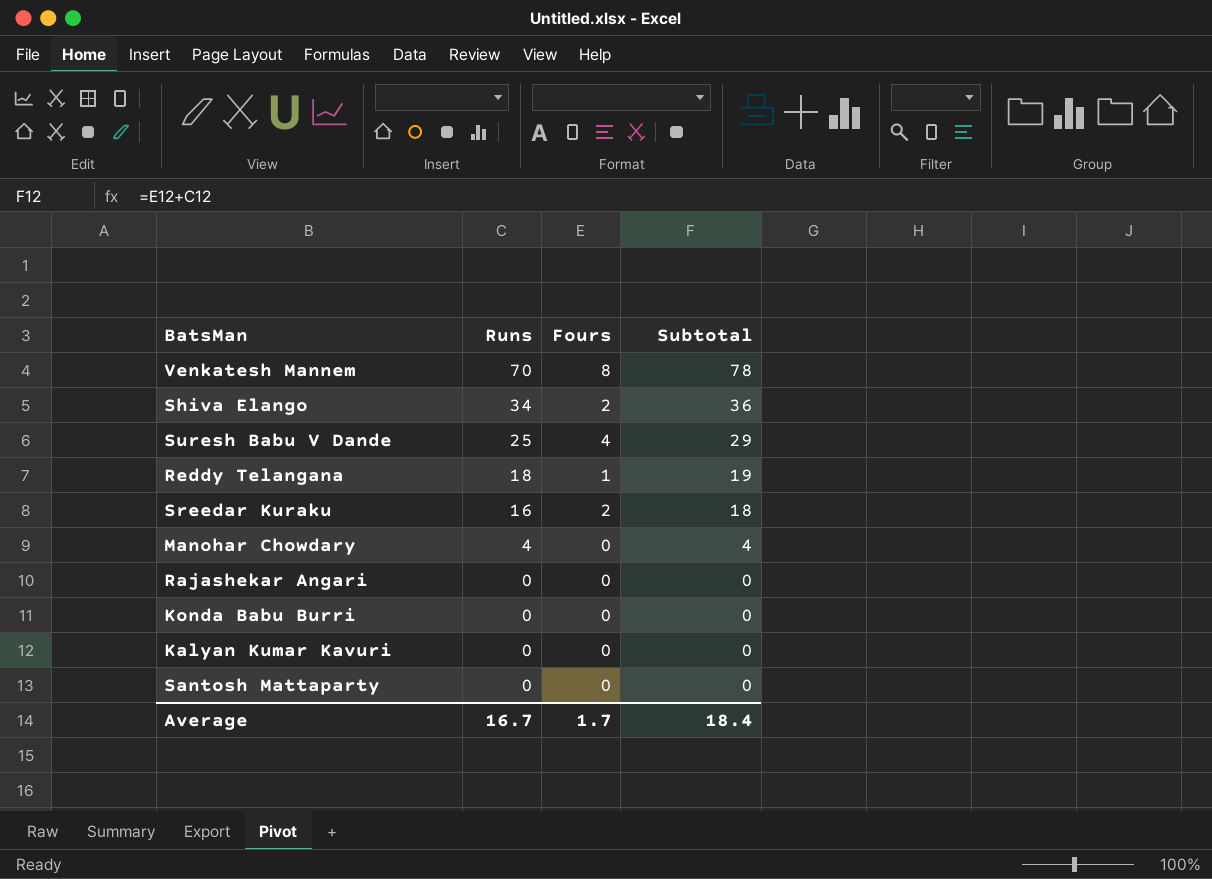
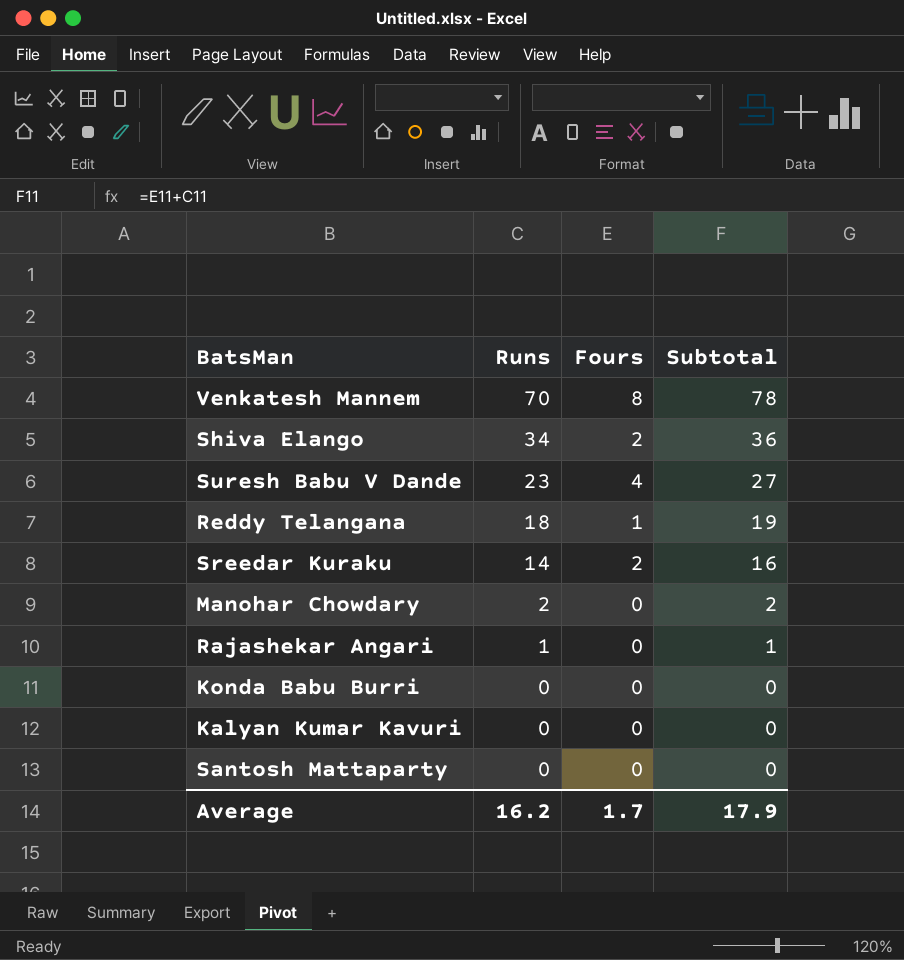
Suresh Babu V Dande | Runs: 25 -> 23
Suresh Babu V Dande | Subtotal: 29 -> 27
Sreedar Kuraku | Runs: 16 -> 14
Sreedar Kuraku | Subtotal: 18 -> 16
Manohar Chowdary | Runs: 4 -> 2
Manohar Chowdary | Subtotal: 4 -> 2
Rajashekar Angari | Runs: 0 -> 1
Rajashekar Angari | Subtotal: 0 -> 1
Average | Runs: 16.7 -> 16.2
Average | Subtotal: 18.4 -> 17.9

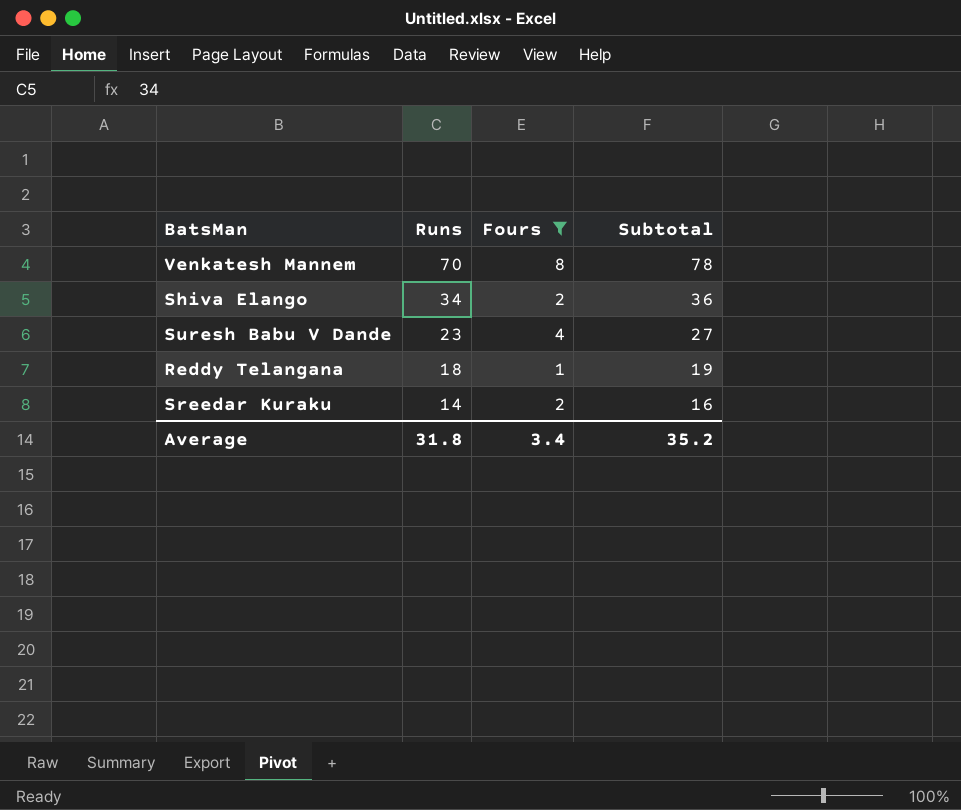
filter: none -> Fours != 0
Average | Runs: 16.2 -> 31.8
Average | Fours: 1.7 -> 3.4
Average | Subtotal: 17.9 -> 35.2

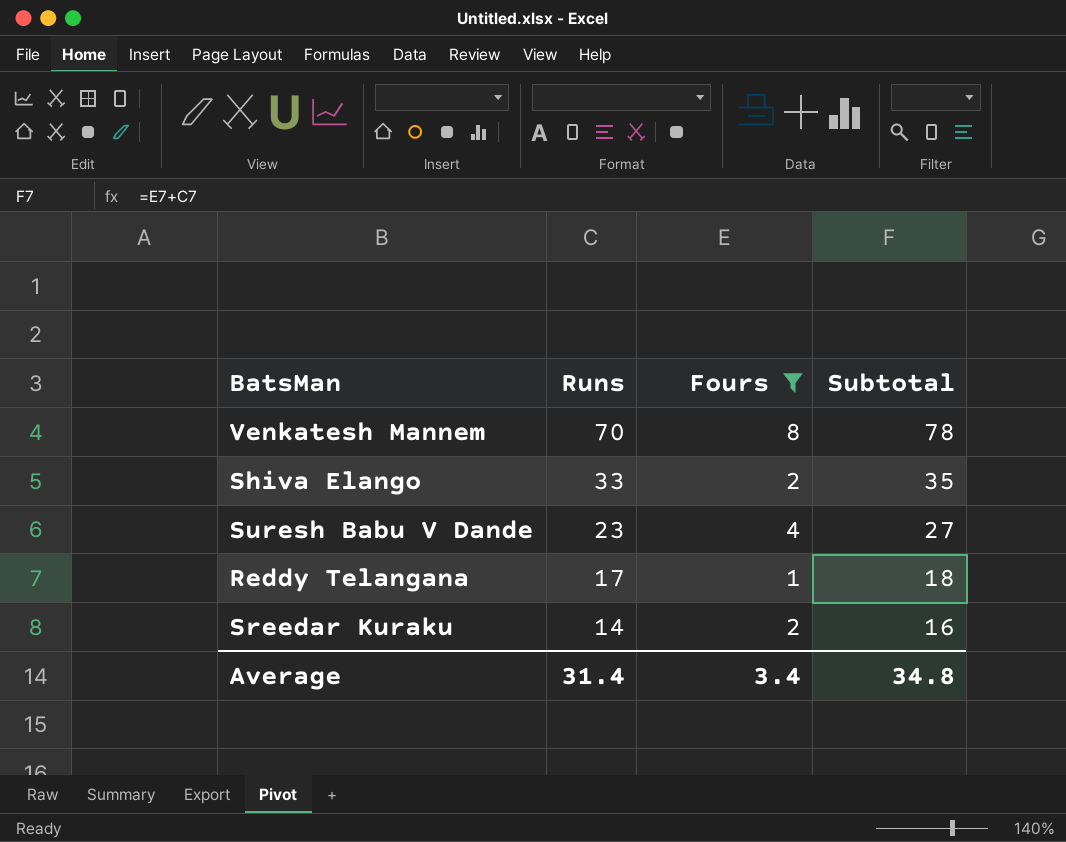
Shiva Elango | Runs: 34 -> 33
Shiva Elango | Subtotal: 36 -> 35
Reddy Telangana | Runs: 18 -> 17
Reddy Telangana | Subtotal: 19 -> 18
Average | Runs: 31.8 -> 31.4
Average | Subtotal: 35.2 -> 34.8

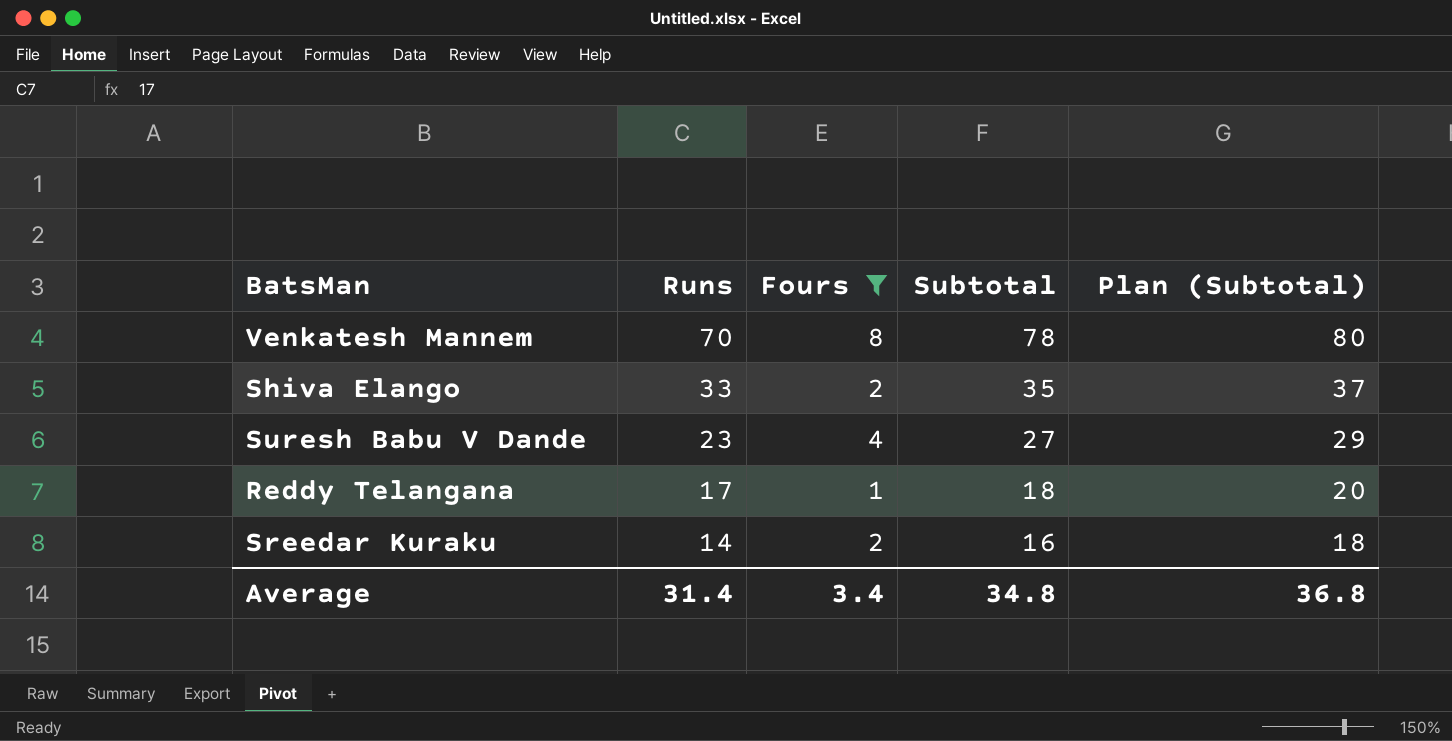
column Plan (Subtotal) | formula: none -> [Subtotal] + 2

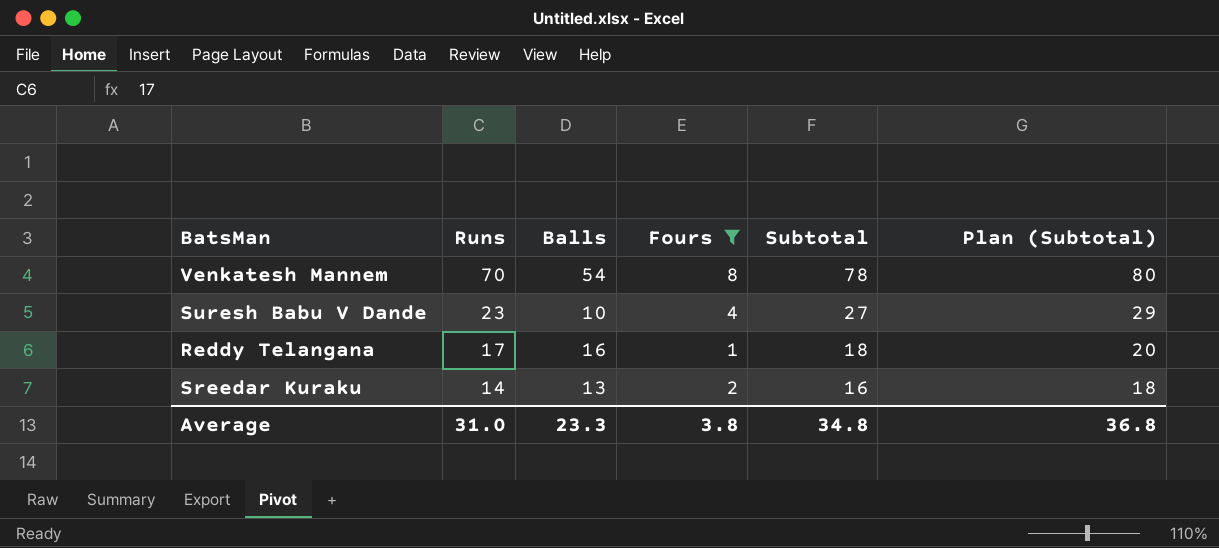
column Balls | position: none -> 3
row Shiva Elango: 33 | 2 | 35 | 37 -> none
Average | Runs: 31.4 -> 31.0
Average | Fours: 3.4 -> 3.8

